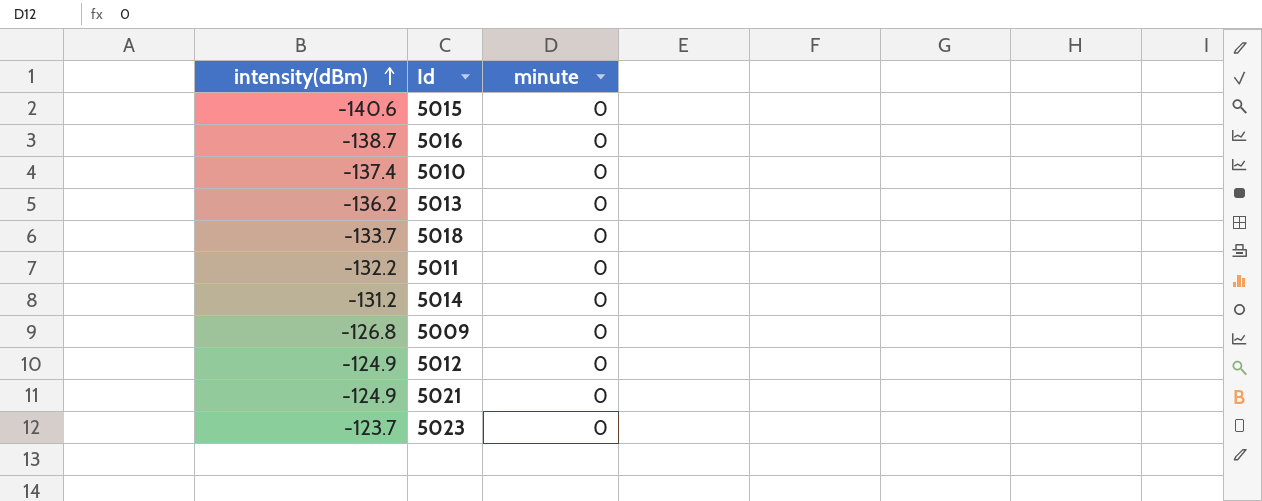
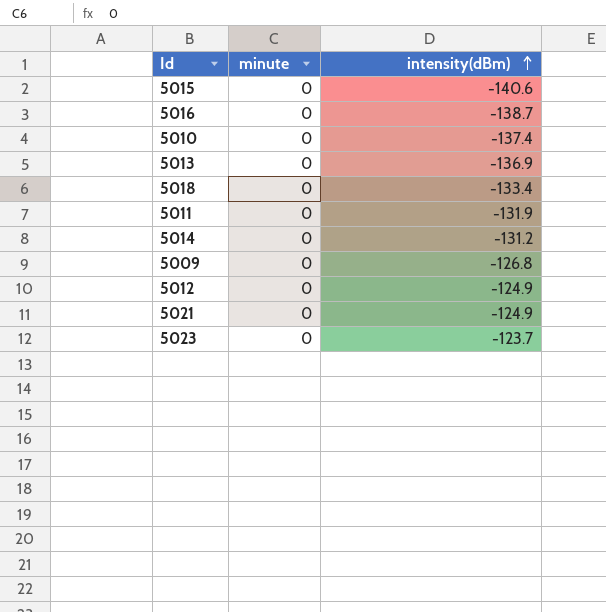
column intensity(dBm) | position: 1 -> 3
5013 | intensity(dBm): -136.2 -> -136.9
5018 | intensity(dBm): -133.7 -> -133.4
5011 | intensity(dBm): -132.2 -> -131.9

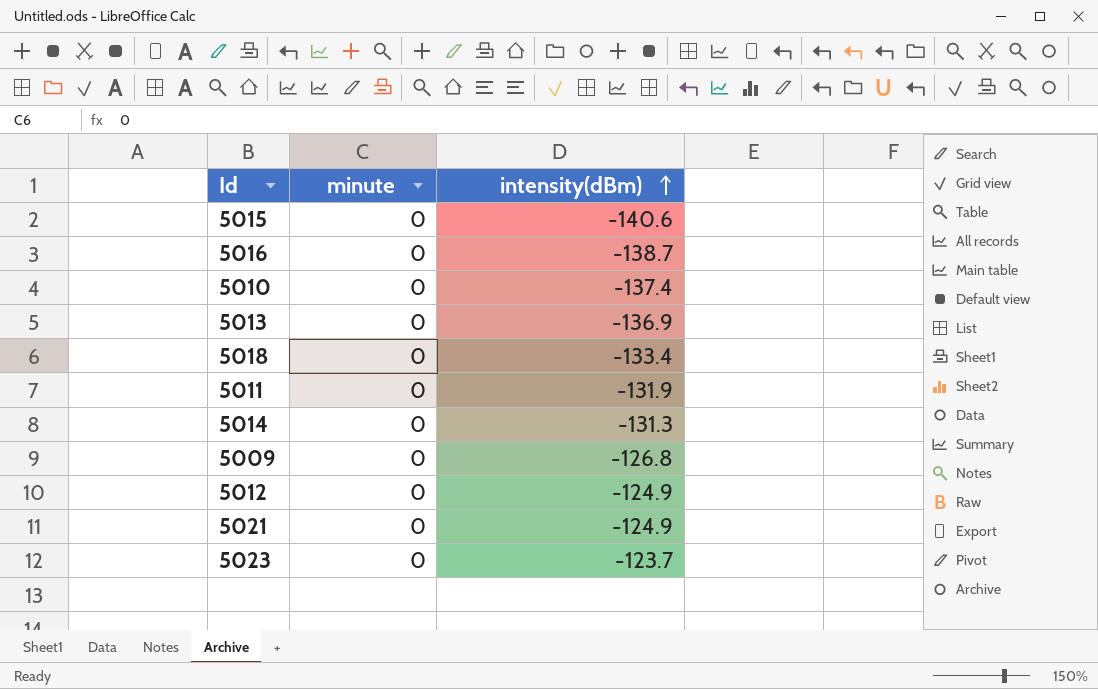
5014 | intensity(dBm): -131.2 -> -131.3

